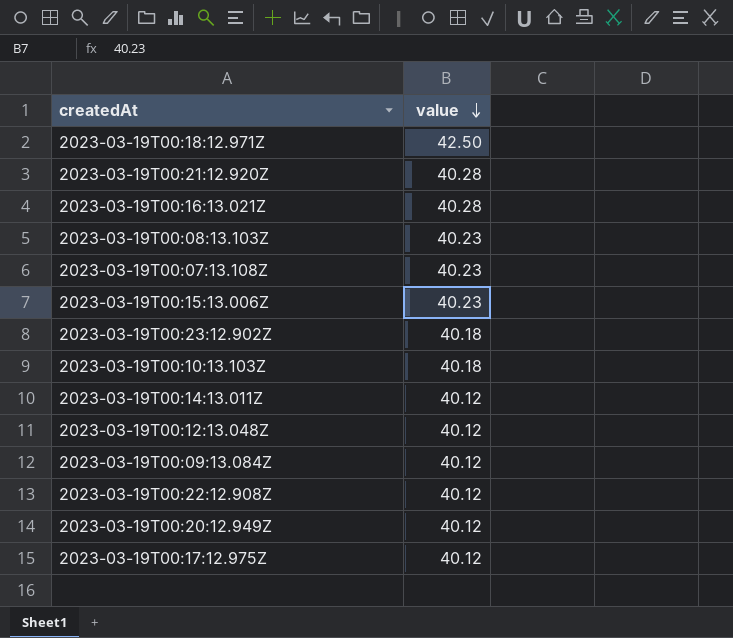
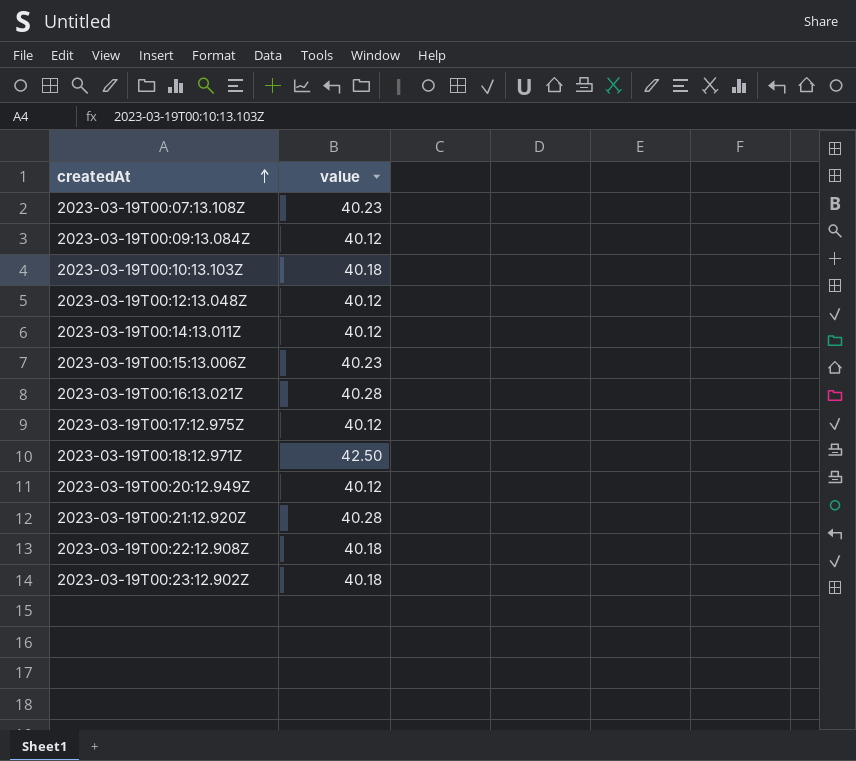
row order: value descending -> createdAt ascending
row 2023-03-19T00:08:13.103Z: 40.23 -> none
2023-03-19T00:22:12.908Z | value: 40.12 -> 40.18

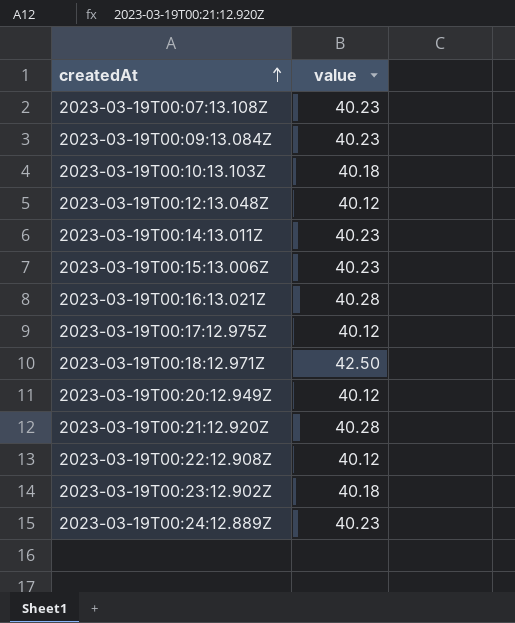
2023-03-19T00:09:13.084Z | value: 40.12 -> 40.23
2023-03-19T00:14:13.011Z | value: 40.12 -> 40.23
2023-03-19T00:22:12.908Z | value: 40.18 -> 40.12
row 2023-03-19T00:24:12.889Z: none -> 40.23

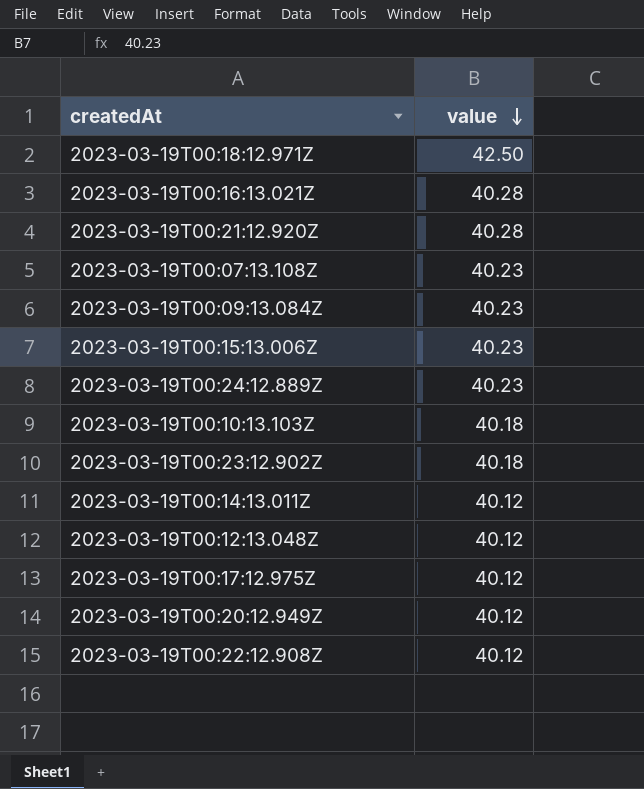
row order: createdAt ascending -> value descending
2023-03-19T00:14:13.011Z | value: 40.23 -> 40.12

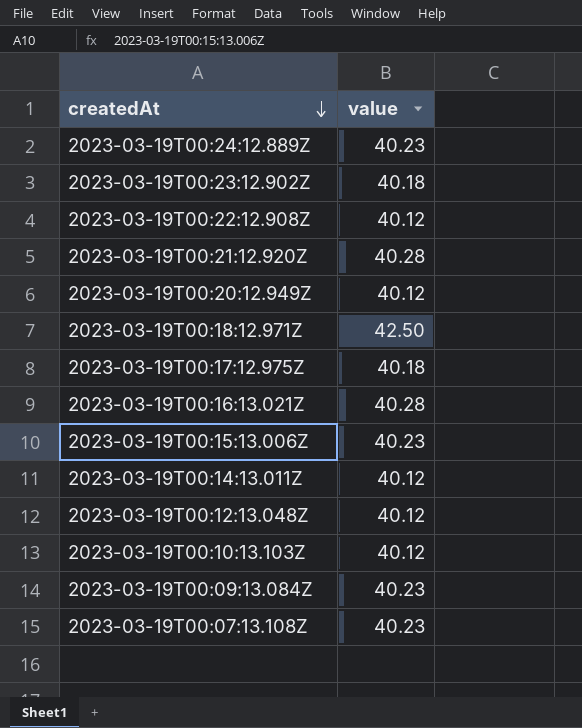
row order: value descending -> createdAt descending
2023-03-19T00:17:12.975Z | value: 40.12 -> 40.18
2023-03-19T00:10:13.103Z | value: 40.18 -> 40.12

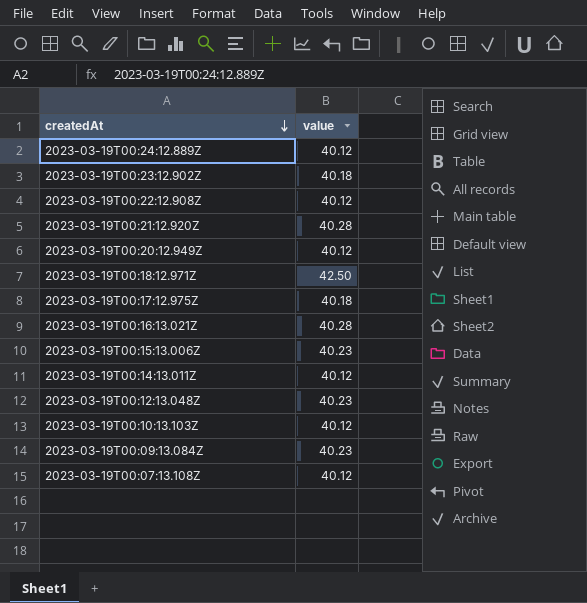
2023-03-19T00:24:12.889Z | value: 40.23 -> 40.12
2023-03-19T00:12:13.048Z | value: 40.12 -> 40.23
2023-03-19T00:07:13.108Z | value: 40.23 -> 40.12

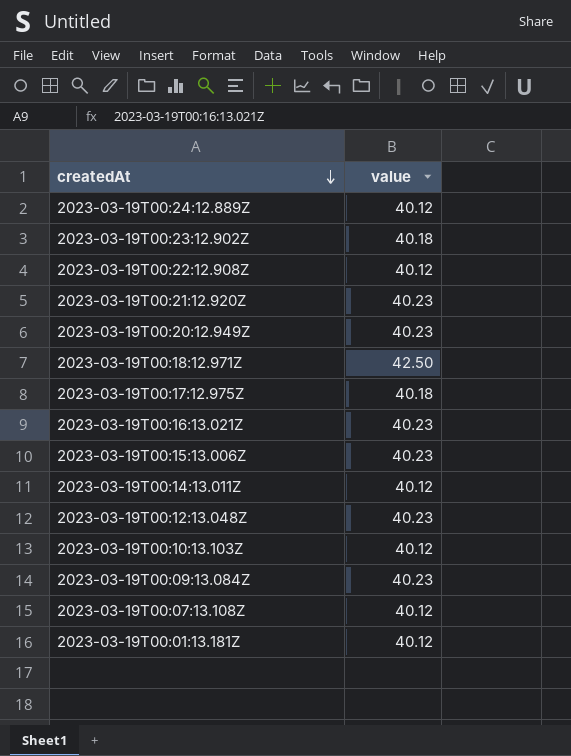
2023-03-19T00:21:12.920Z | value: 40.28 -> 40.23
2023-03-19T00:20:12.949Z | value: 40.12 -> 40.23
2023-03-19T00:16:13.021Z | value: 40.28 -> 40.23
row 2023-03-19T00:01:13.181Z: none -> 40.12

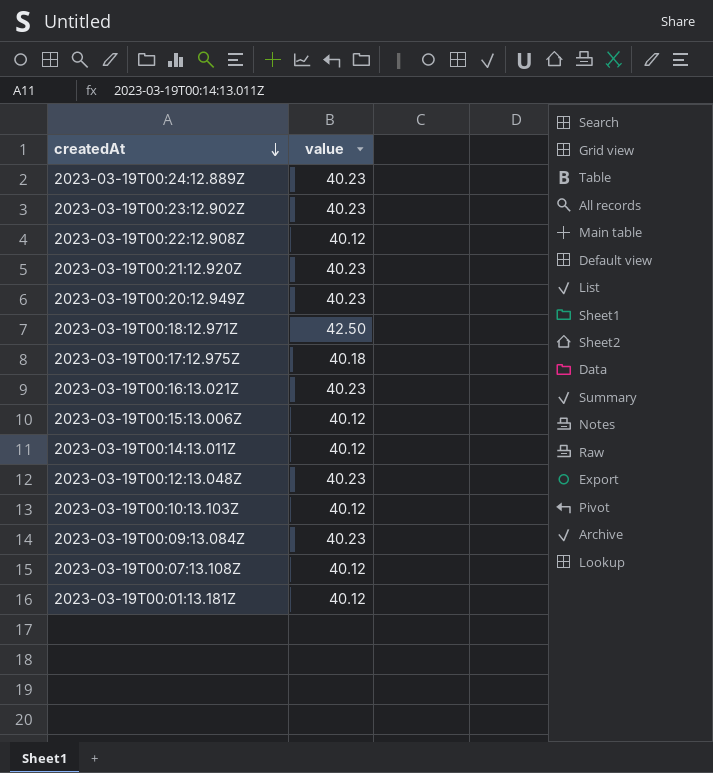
2023-03-19T00:24:12.889Z | value: 40.12 -> 40.23
2023-03-19T00:23:12.902Z | value: 40.18 -> 40.23
2023-03-19T00:15:13.006Z | value: 40.23 -> 40.12

